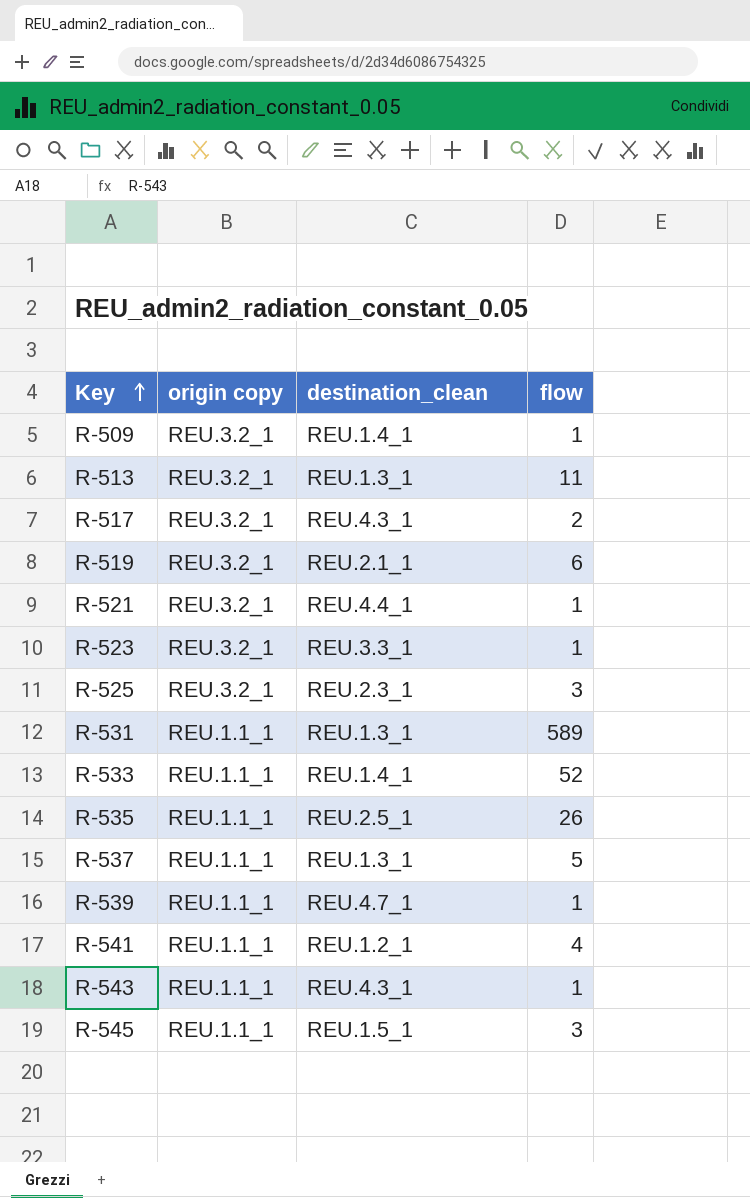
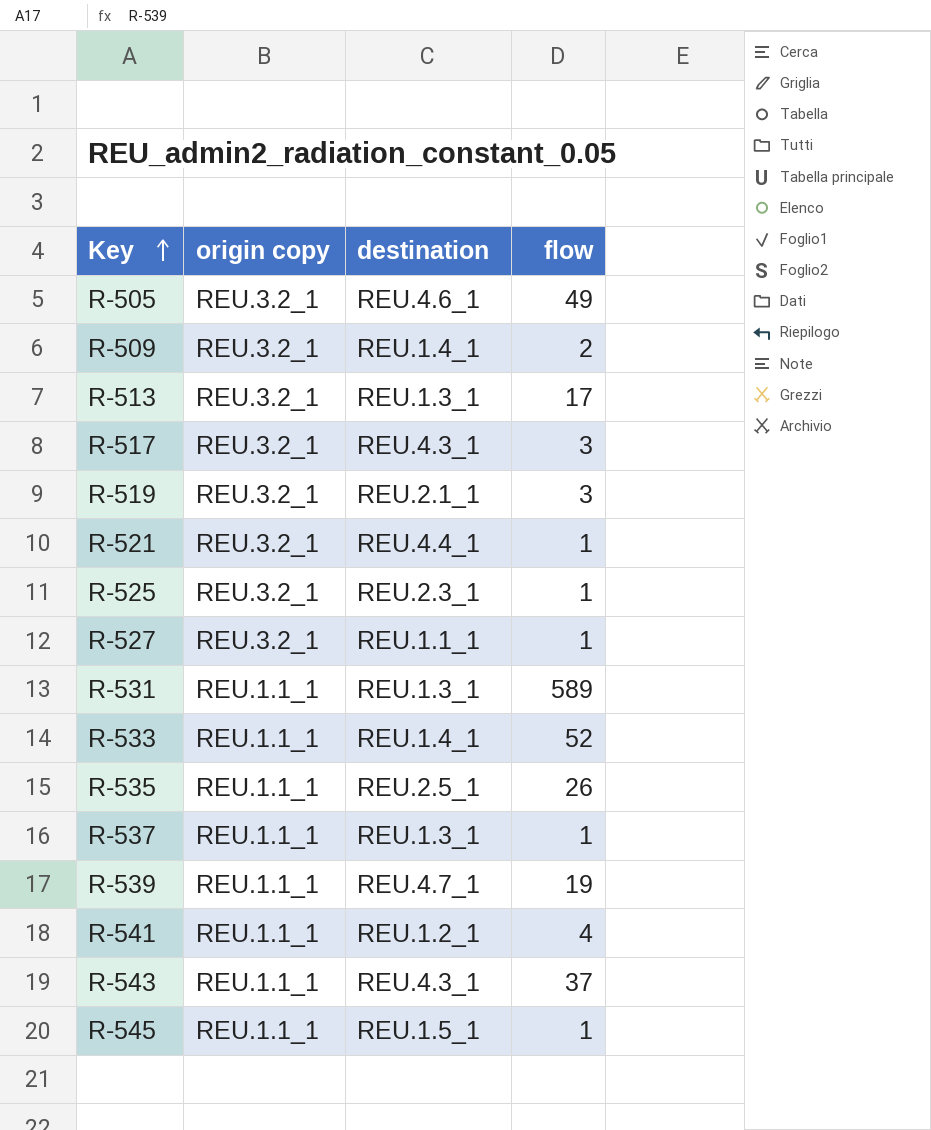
column name: destination_clean -> destination
row R-523: REU.3.2_1 | REU.3.3_1 | 1 -> none
row R-505: none -> REU.3.2_1 | REU.4.6_1 | 49
R-509 | flow: 1 -> 2
R-513 | flow: 11 -> 17
R-517 | flow: 2 -> 3
R-519 | flow: 6 -> 3
R-525 | flow: 3 -> 1
row R-527: none -> REU.3.2_1 | REU.1.1_1 | 1
R-537 | flow: 5 -> 1
R-539 | flow: 1 -> 19
R-543 | flow: 1 -> 37
R-545 | flow: 3 -> 1

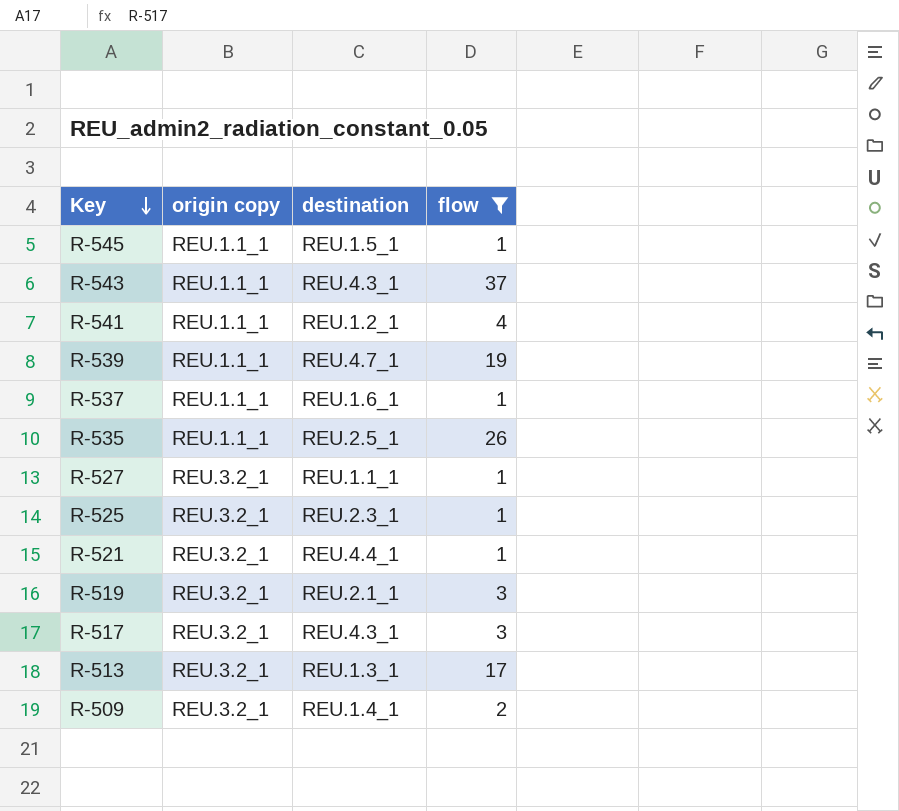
filter: none -> flow <= 37
row order: Key ascending -> Key descending
R-537 | destination: REU.1.3_1 -> REU.1.6_1

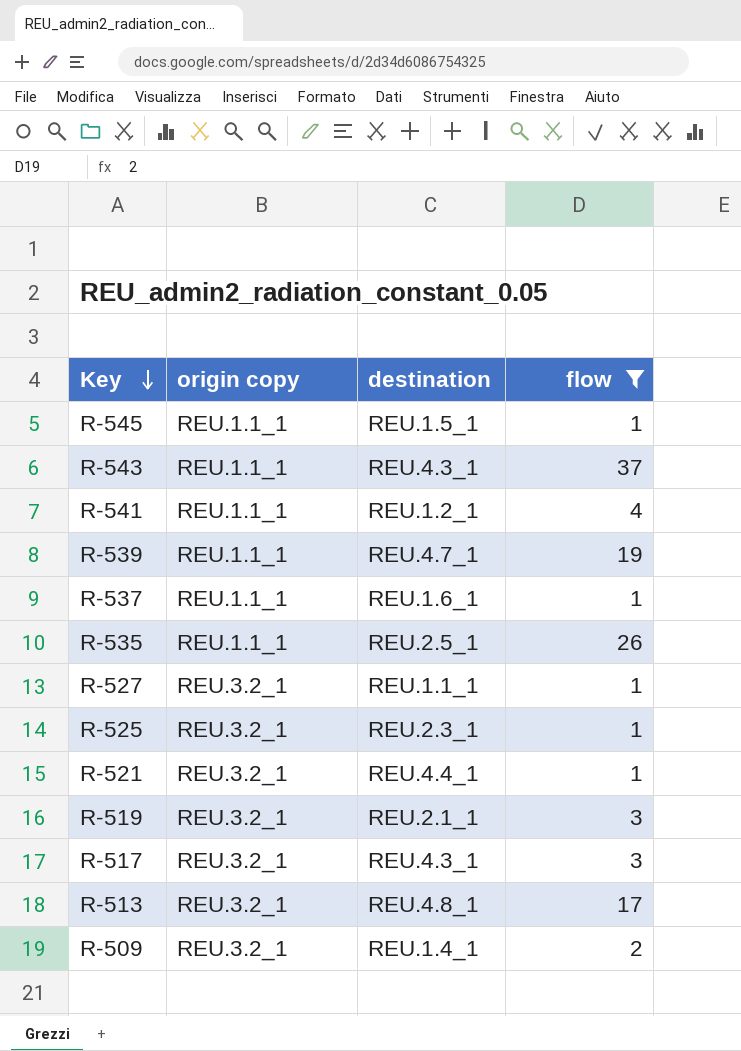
R-513 | destination: REU.1.3_1 -> REU.4.8_1

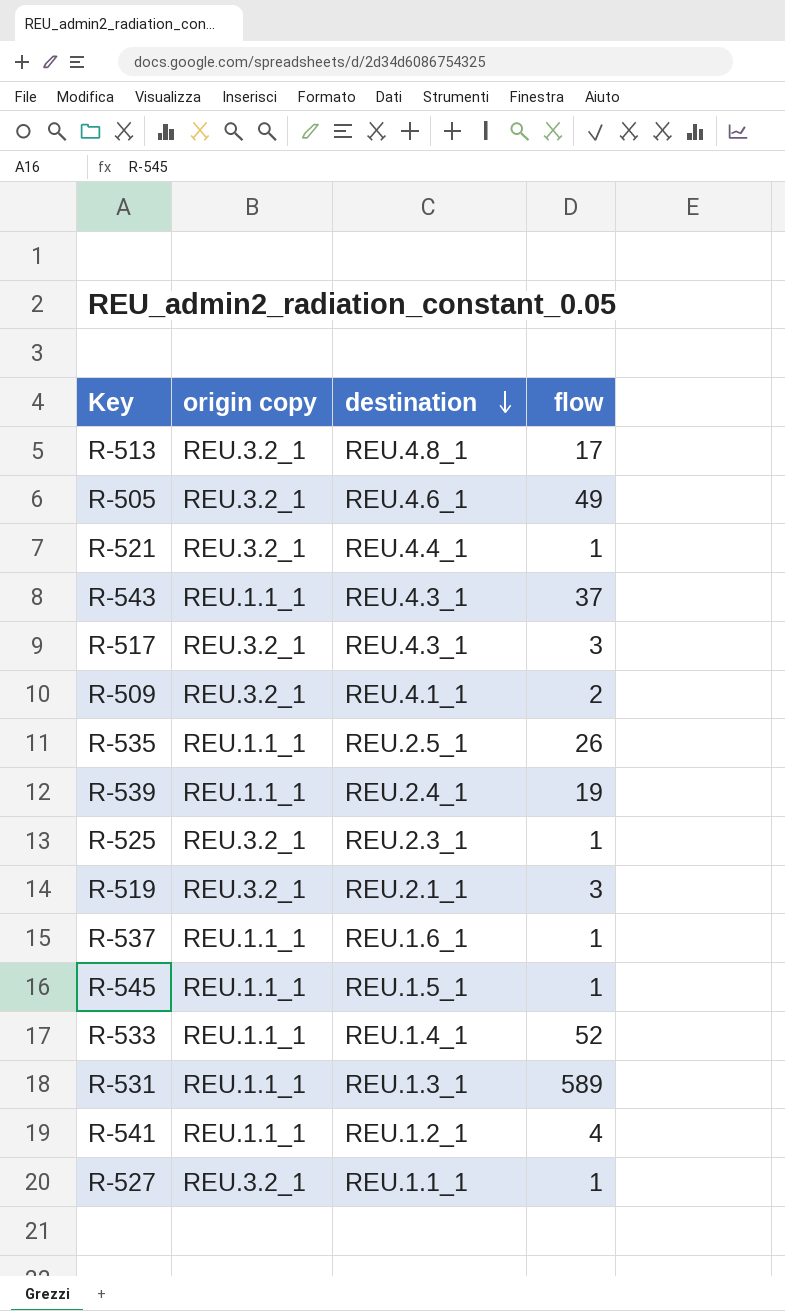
filter: flow <= 37 -> none
row order: Key descending -> destination descending
R-509 | destination: REU.1.4_1 -> REU.4.1_1
R-539 | destination: REU.4.7_1 -> REU.2.4_1

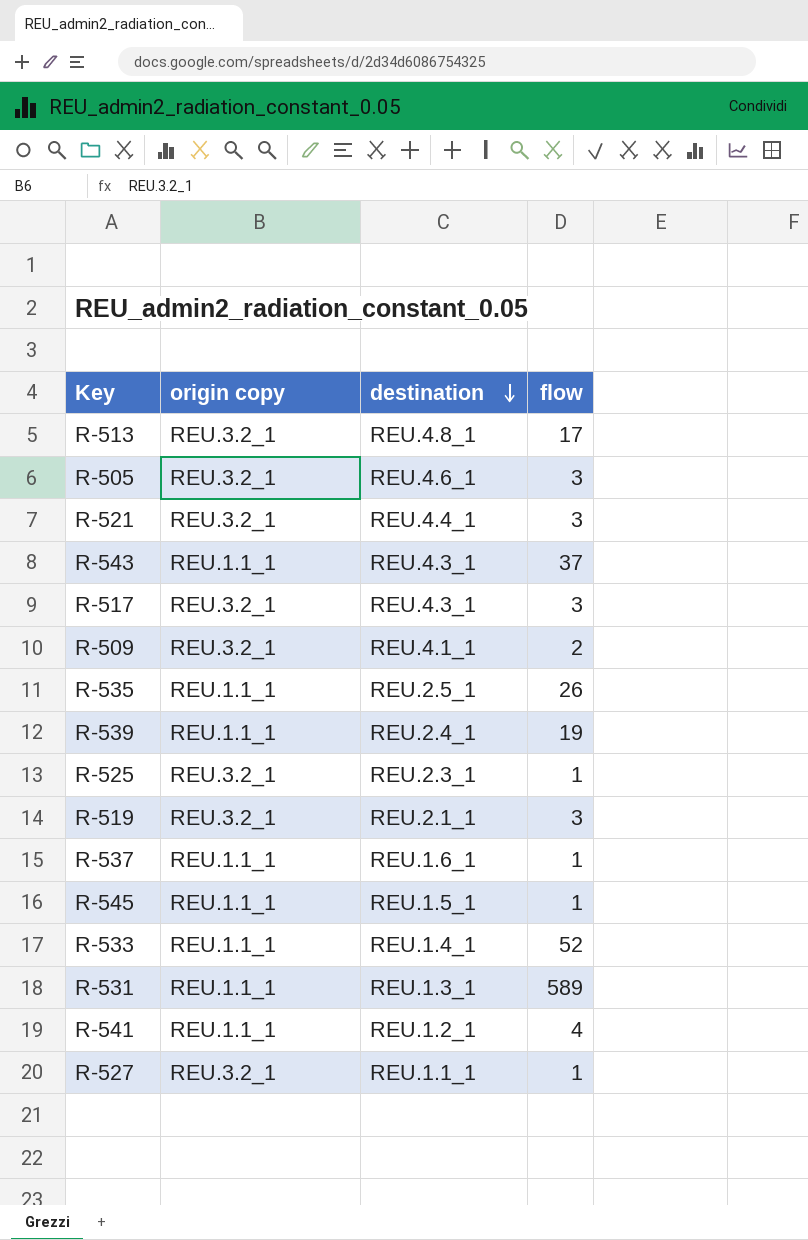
R-505 | flow: 49 -> 3
R-521 | flow: 1 -> 3

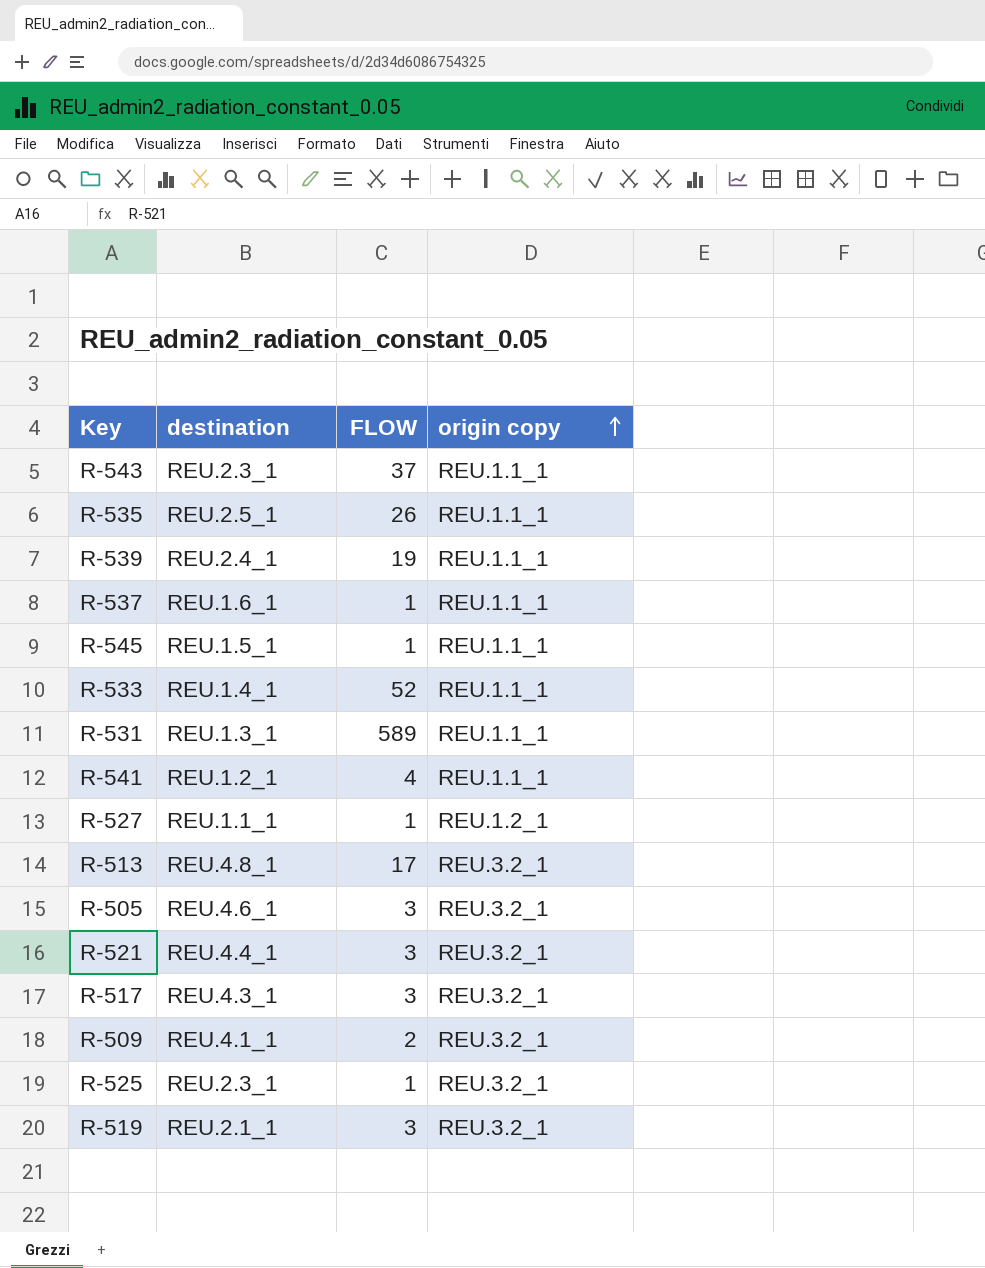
row order: destination descending -> origin copy ascending
column name: flow -> FLOW
column origin copy | position: 2 -> 4
R-543 | destination: REU.4.3_1 -> REU.2.3_1
R-527 | origin copy: REU.3.2_1 -> REU.1.2_1

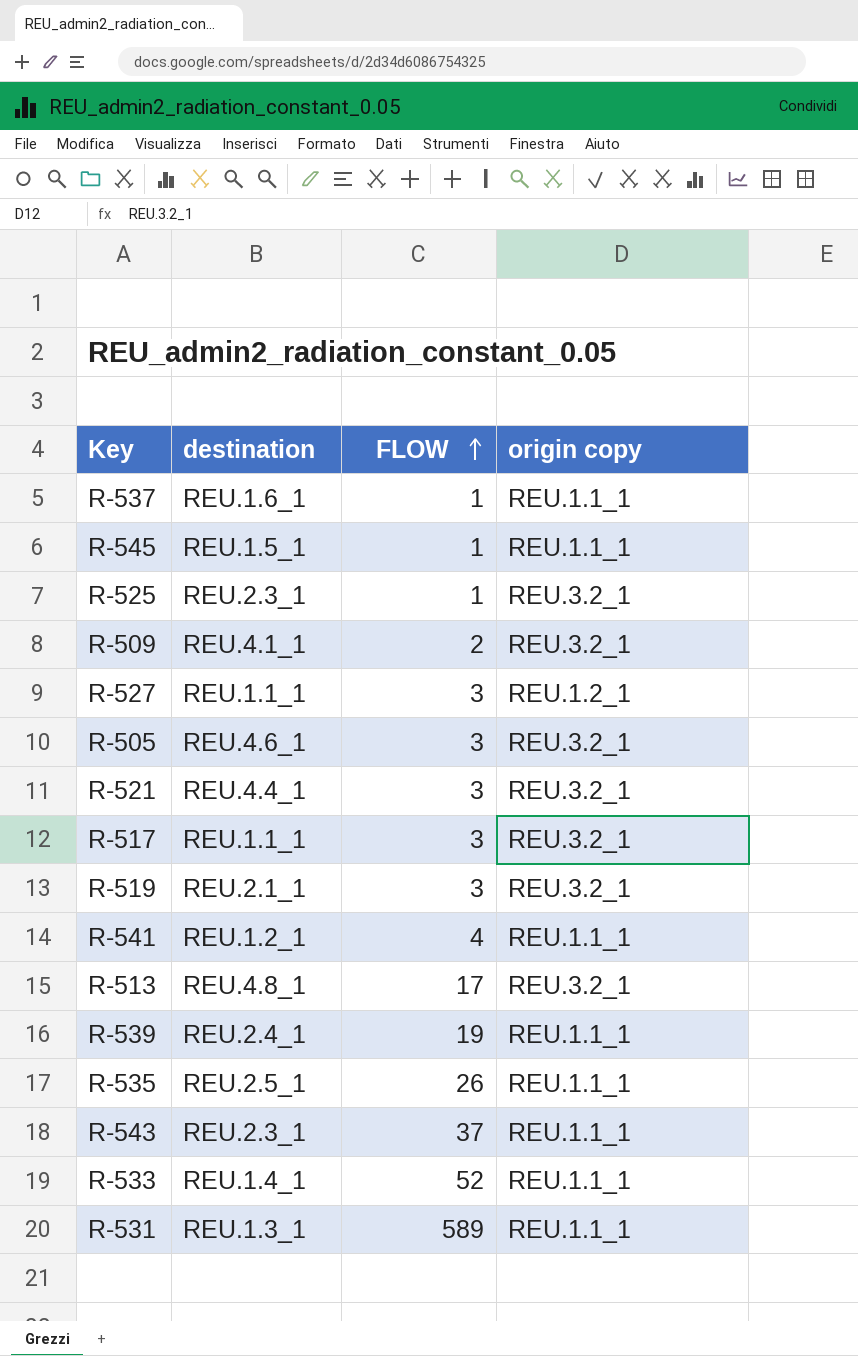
row order: origin copy ascending -> FLOW ascending
R-527 | FLOW: 1 -> 3
R-517 | destination: REU.4.3_1 -> REU.1.1_1

